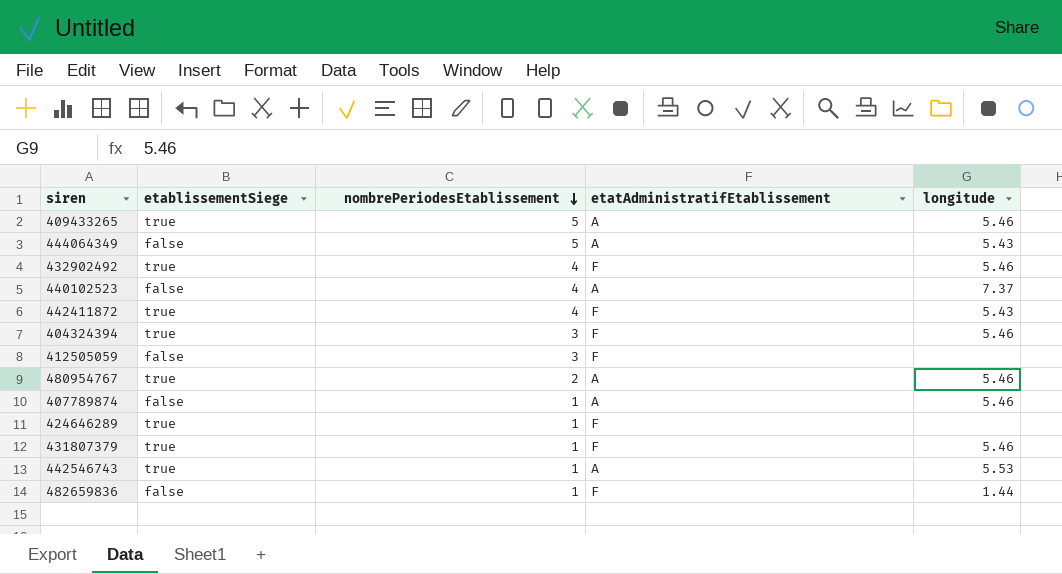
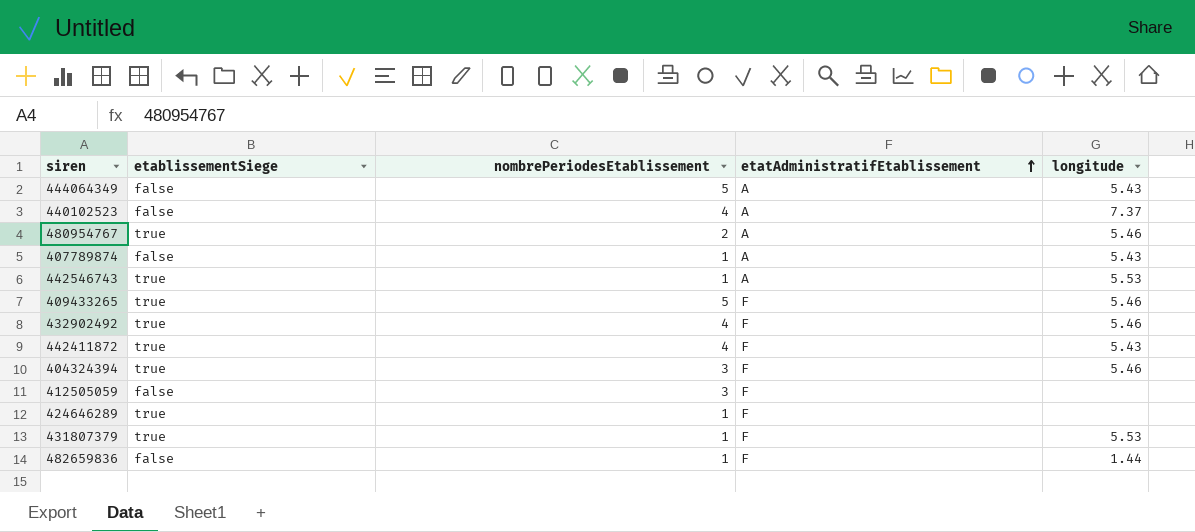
row order: nombrePeriodesEtablissement descending -> etatAdministratifEtablissement ascending
407789874 | longitude: 5.46 -> 5.43
409433265 | etatAdministratifEtablissement: A -> F
431807379 | longitude: 5.46 -> 5.53

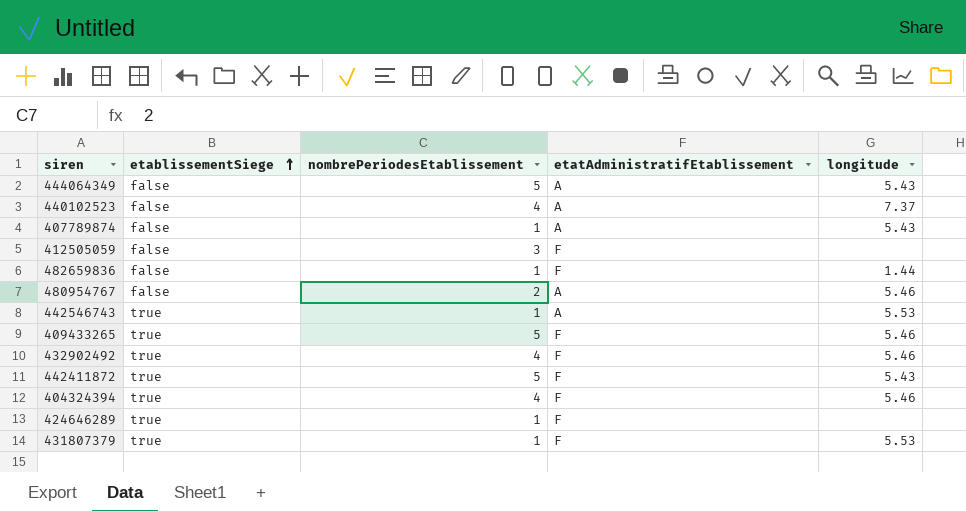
row order: etatAdministratifEtablissement ascending -> etablissementSiege ascending
480954767 | etablissementSiege: true -> false
442411872 | nombrePeriodesEtablissement: 4 -> 5
404324394 | nombrePeriodesEtablissement: 3 -> 4

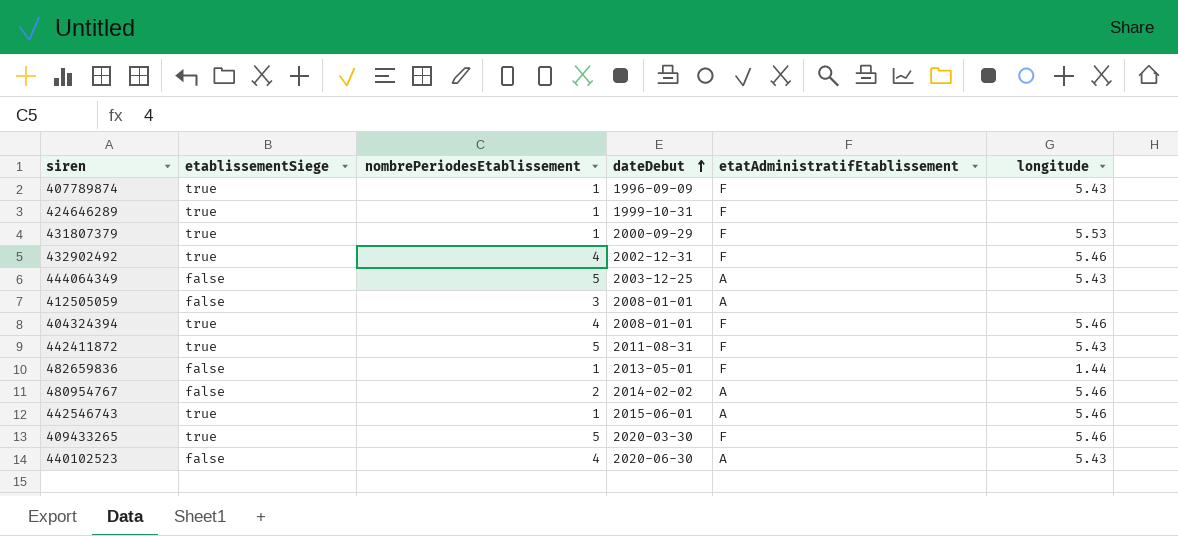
row order: etablissementSiege ascending -> dateDebut ascending
column dateDebut | position: none -> 4
407789874 | etablissementSiege: false -> true
407789874 | etatAdministratifEtablissement: A -> F
412505059 | etatAdministratifEtablissement: F -> A
442546743 | longitude: 5.53 -> 5.46
440102523 | longitude: 7.37 -> 5.43

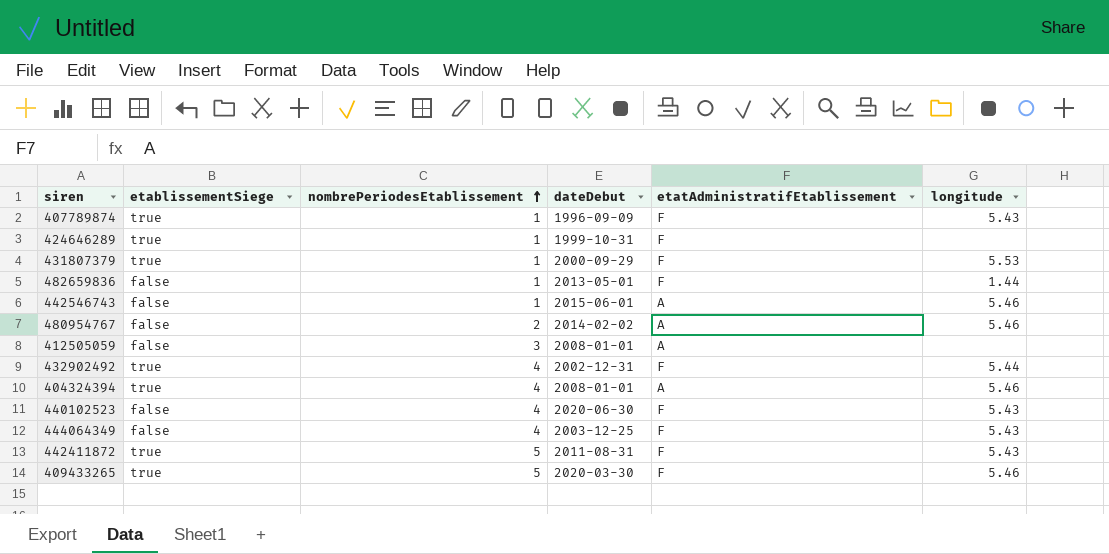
row order: dateDebut ascending -> nombrePeriodesEtablissement ascending
442546743 | etablissementSiege: true -> false
432902492 | longitude: 5.46 -> 5.44
404324394 | etatAdministratifEtablissement: F -> A
440102523 | etatAdministratifEtablissement: A -> F
444064349 | nombrePeriodesEtablissement: 5 -> 4
444064349 | etatAdministratifEtablissement: A -> F

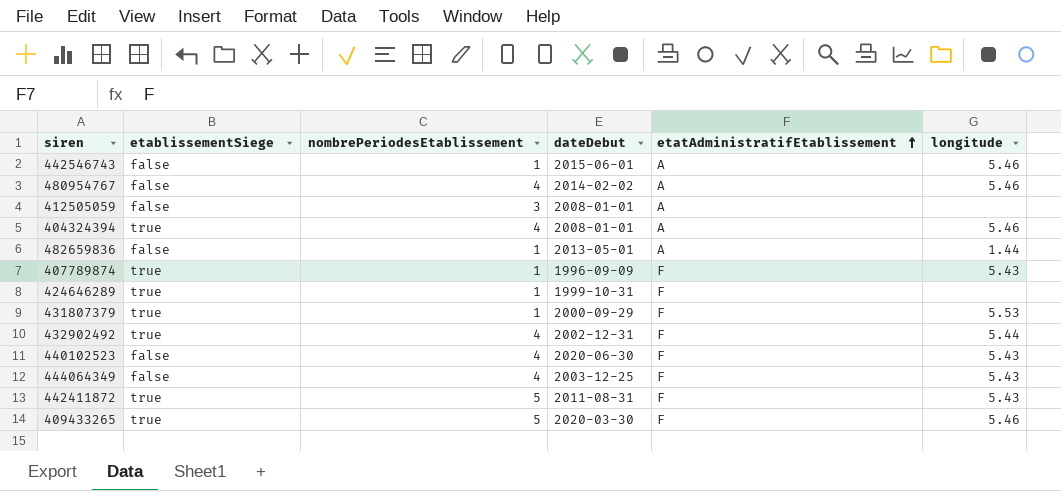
row order: nombrePeriodesEtablissement ascending -> etatAdministratifEtablissement ascending
480954767 | nombrePeriodesEtablissement: 2 -> 4
482659836 | etatAdministratifEtablissement: F -> A

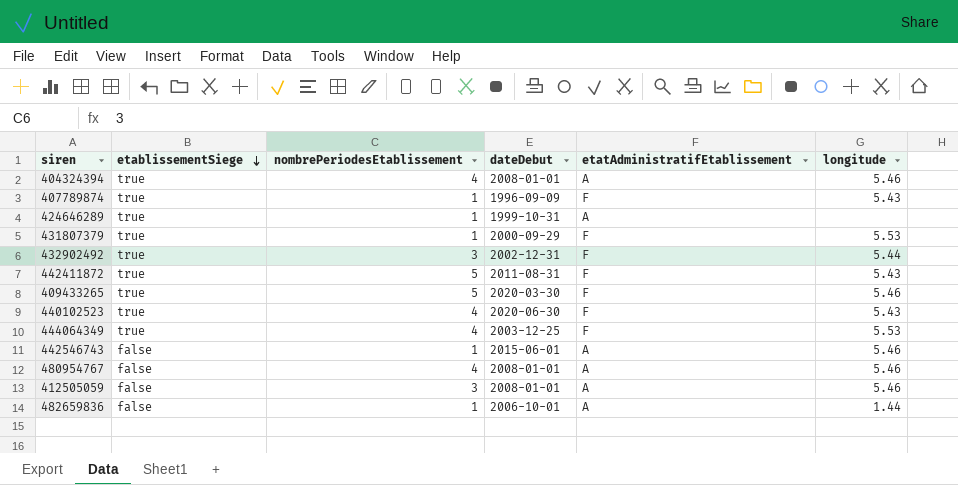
row order: etatAdministratifEtablissement ascending -> etablissementSiege descending
424646289 | etatAdministratifEtablissement: F -> A
432902492 | nombrePeriodesEtablissement: 4 -> 3
440102523 | etablissementSiege: false -> true
444064349 | etablissementSiege: false -> true
444064349 | longitude: 5.43 -> 5.53
480954767 | dateDebut: 2014-02-02 -> 2008-01-01
412505059 | longitude: none -> 5.46
482659836 | dateDebut: 2013-05-01 -> 2006-10-01

